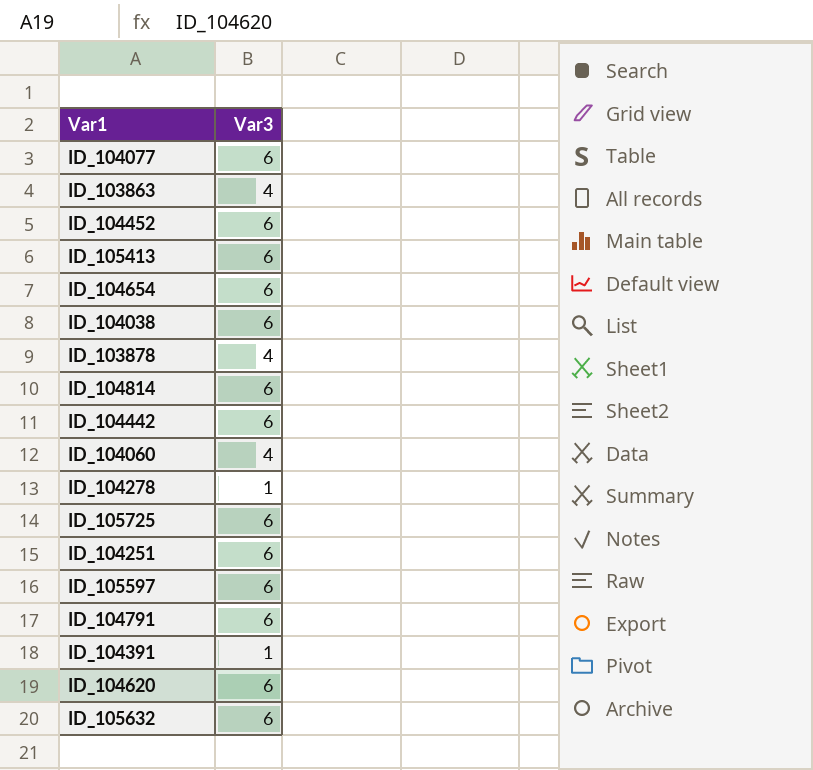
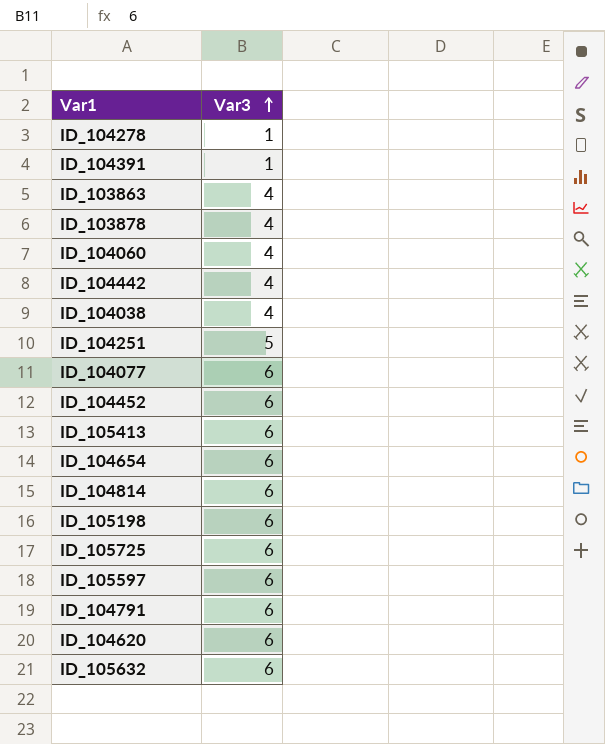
row order: none -> Var3 ascending
ID_104442 | Var3: 6 -> 4
ID_104038 | Var3: 6 -> 4
ID_104251 | Var3: 6 -> 5
row ID_105198: none -> 6

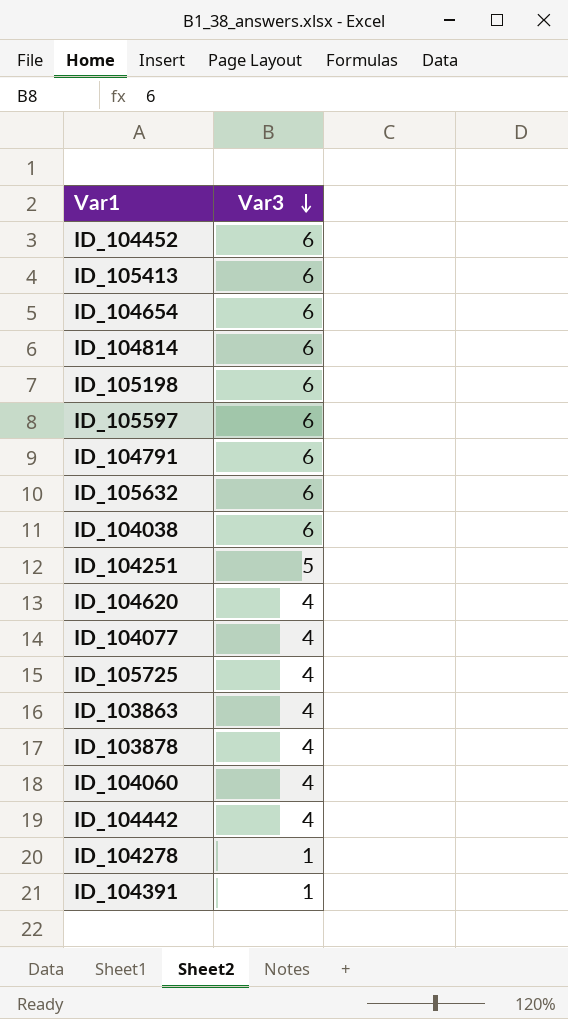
row order: Var3 ascending -> Var3 descending
ID_104038 | Var3: 4 -> 6
ID_104620 | Var3: 6 -> 4
ID_104077 | Var3: 6 -> 4
ID_105725 | Var3: 6 -> 4

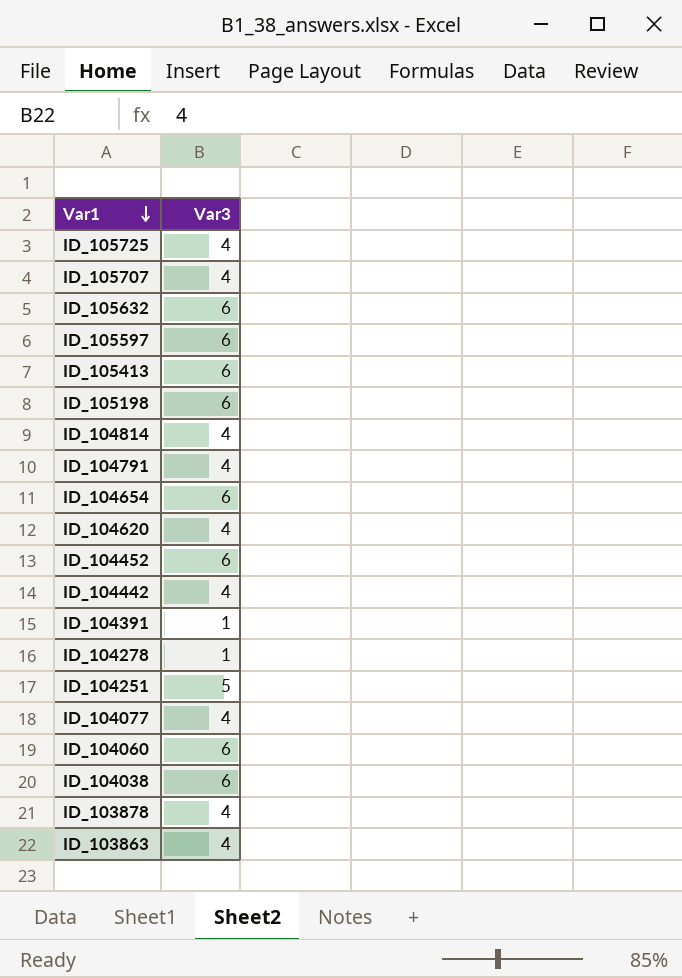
row order: Var3 descending -> Var1 descending
row ID_105707: none -> 4
ID_104814 | Var3: 6 -> 4
ID_104791 | Var3: 6 -> 4
ID_104060 | Var3: 4 -> 6

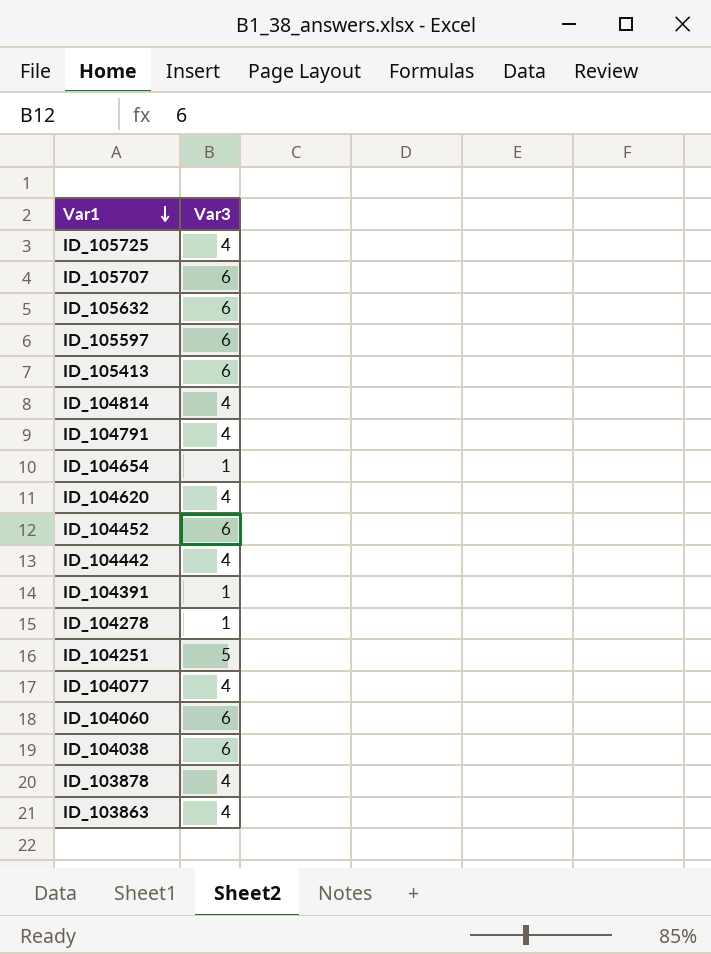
row ID_105198: 6 -> none
ID_105707 | Var3: 4 -> 6
ID_104654 | Var3: 6 -> 1

